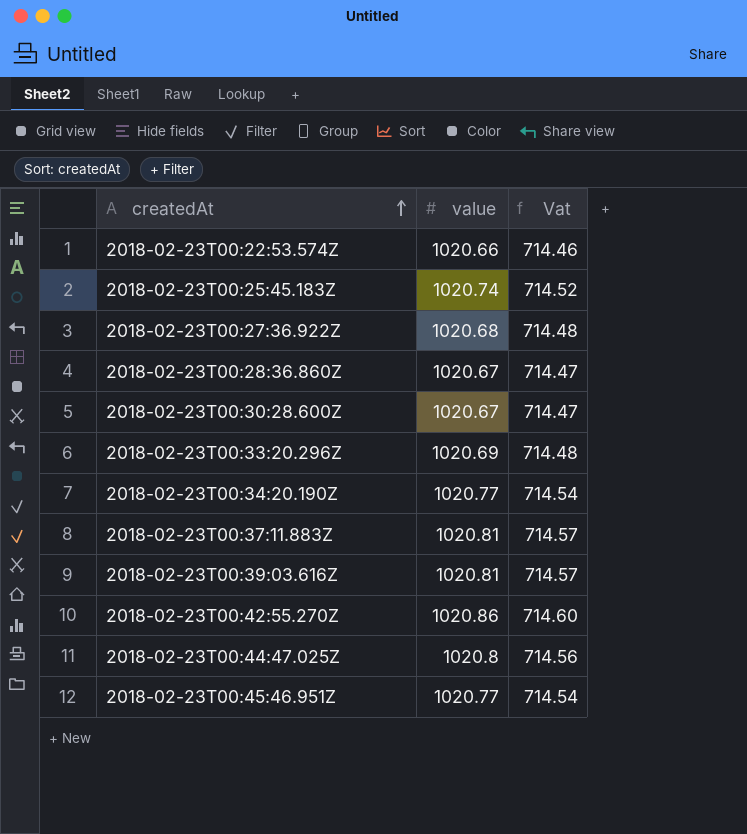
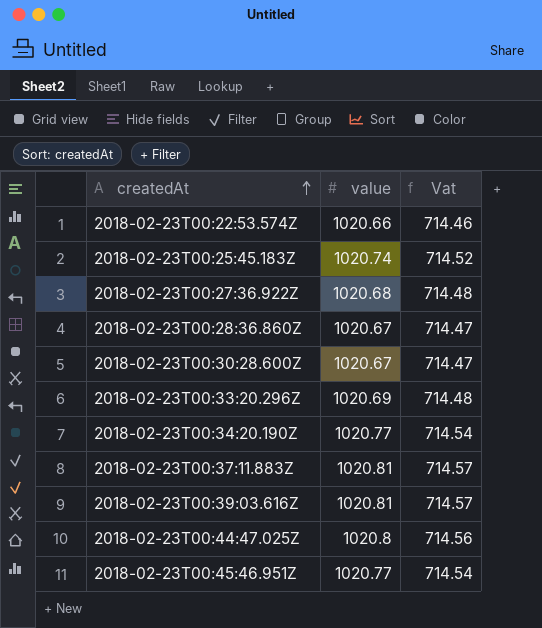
row 2018-02-23T00:42:55.270Z: 1020.86 | 714.60 -> none

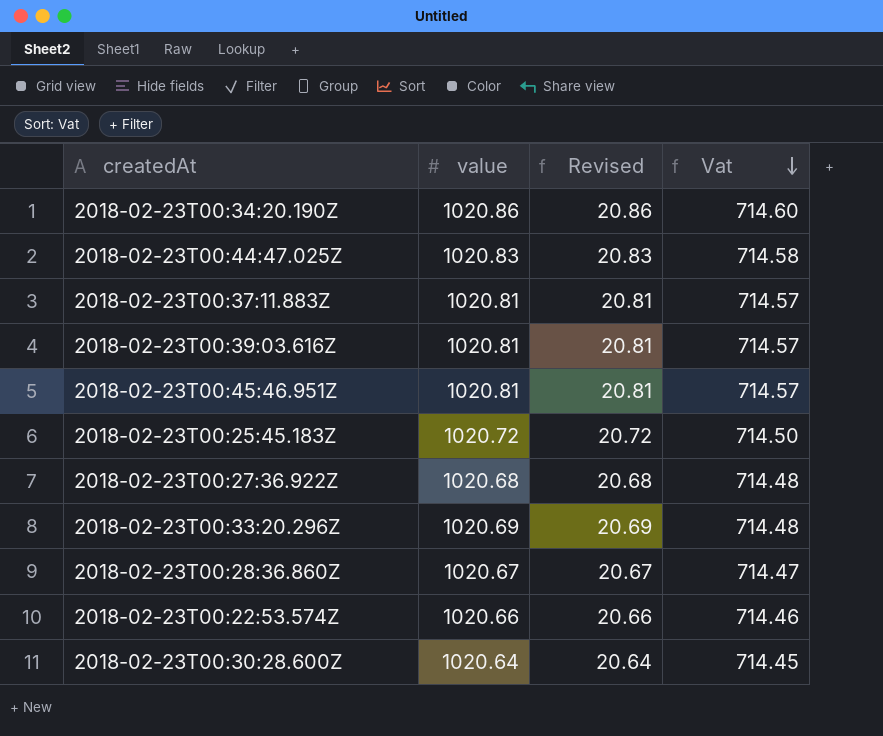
row order: createdAt ascending -> Vat descending
column Revised | formula: none -> [value] - 1000
2018-02-23T00:34:20.190Z | value: 1020.77 -> 1020.86
2018-02-23T00:34:20.190Z | Vat: 714.54 -> 714.60
2018-02-23T00:44:47.025Z | value: 1020.8 -> 1020.83
2018-02-23T00:44:47.025Z | Vat: 714.56 -> 714.58
2018-02-23T00:45:46.951Z | value: 1020.77 -> 1020.81
2018-02-23T00:45:46.951Z | Vat: 714.54 -> 714.57
2018-02-23T00:25:45.183Z | value: 1020.74 -> 1020.72
2018-02-23T00:25:45.183Z | Vat: 714.52 -> 714.50
2018-02-23T00:30:28.600Z | value: 1020.67 -> 1020.64
2018-02-23T00:30:28.600Z | Vat: 714.47 -> 714.45

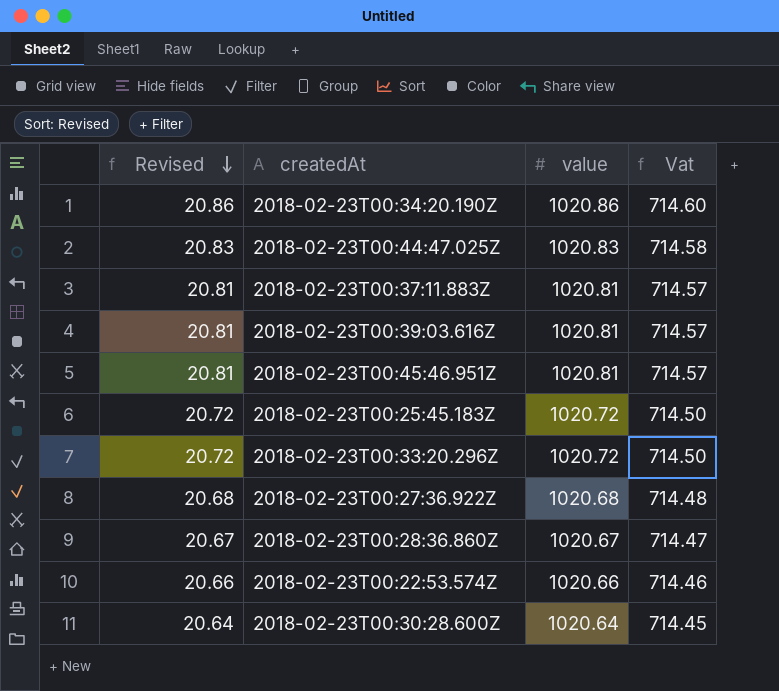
row order: Vat descending -> Revised descending
column Revised | position: 3 -> 1
2018-02-23T00:33:20.296Z | Revised: 20.69 -> 20.72
2018-02-23T00:33:20.296Z | value: 1020.69 -> 1020.72
2018-02-23T00:33:20.296Z | Vat: 714.48 -> 714.50

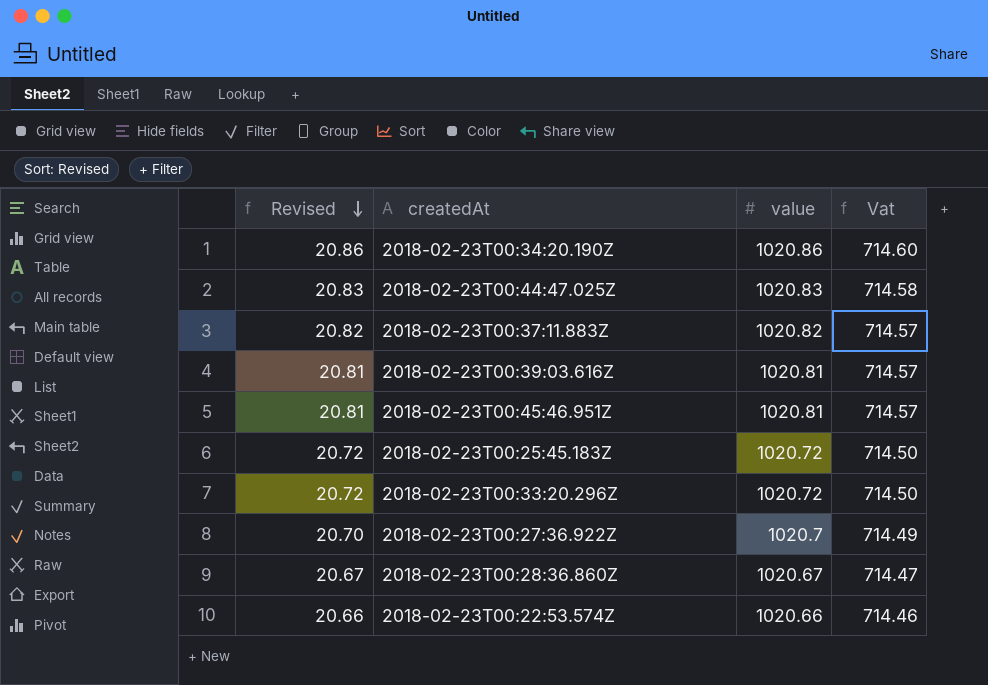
row 2018-02-23T00:30:28.600Z: 20.64 | 1020.64 | 714.45 -> none
2018-02-23T00:37:11.883Z | Revised: 20.81 -> 20.82
2018-02-23T00:37:11.883Z | value: 1020.81 -> 1020.82
2018-02-23T00:27:36.922Z | Revised: 20.68 -> 20.70
2018-02-23T00:27:36.922Z | value: 1020.68 -> 1020.7
2018-02-23T00:27:36.922Z | Vat: 714.48 -> 714.49

